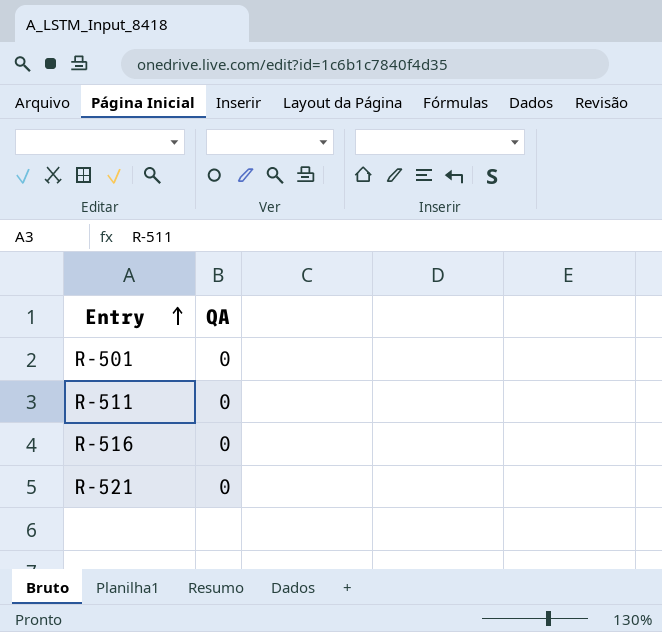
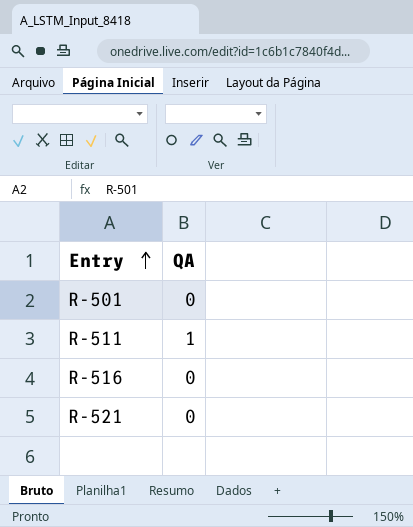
R-511 | QA: 0 -> 1

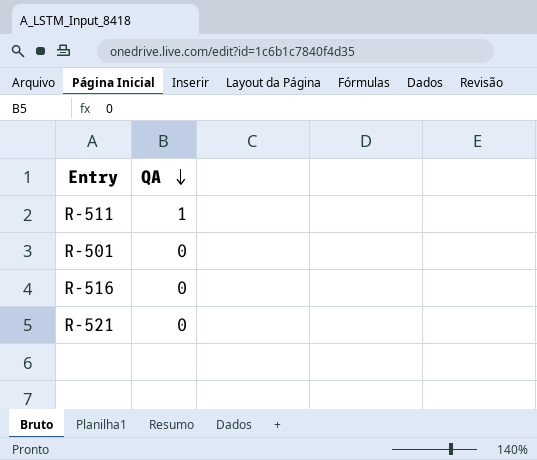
row order: Entry ascending -> QA descending

